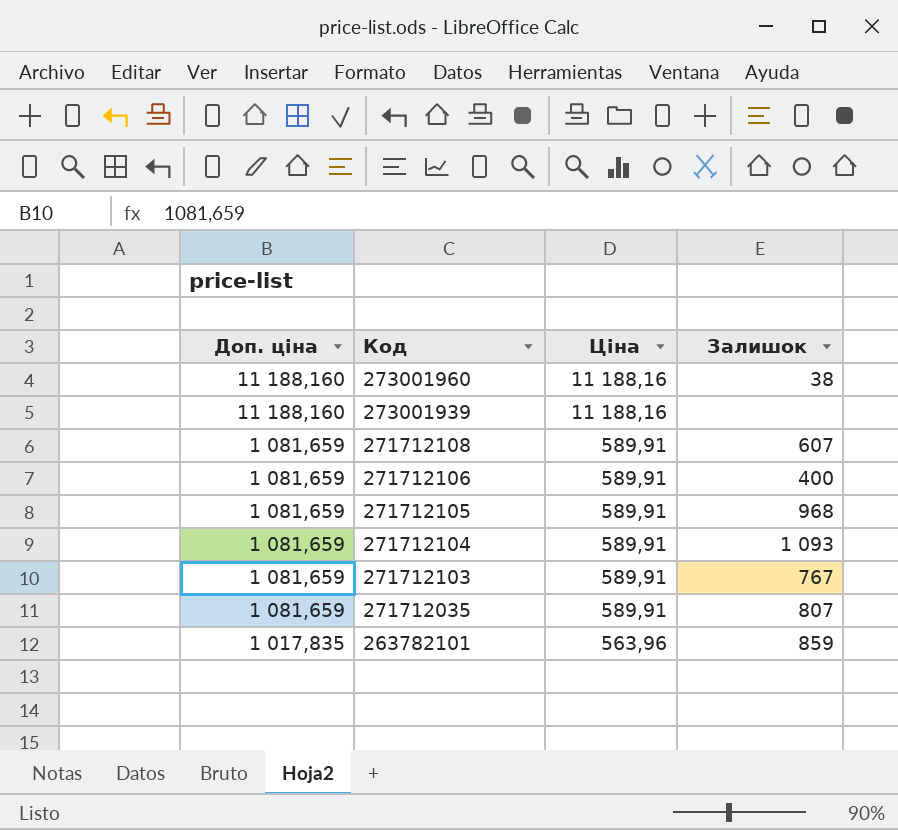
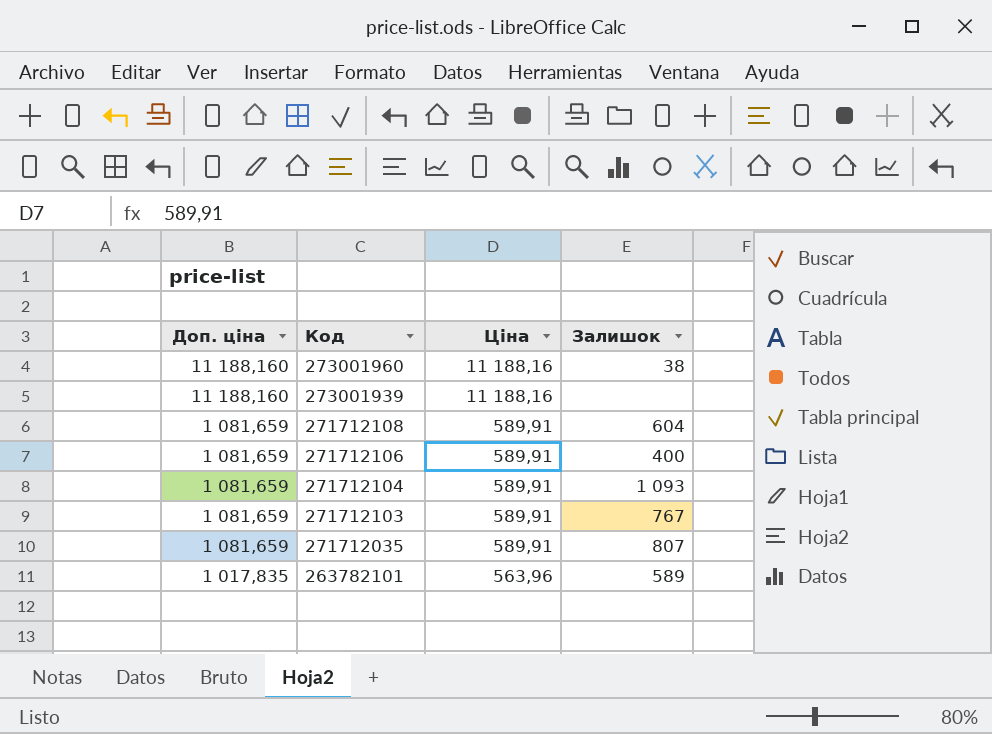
row 271712105: 1 081,659 | 589,91 | 968 -> none
271712108 | Залишок: 607 -> 604
263782101 | Залишок: 859 -> 589

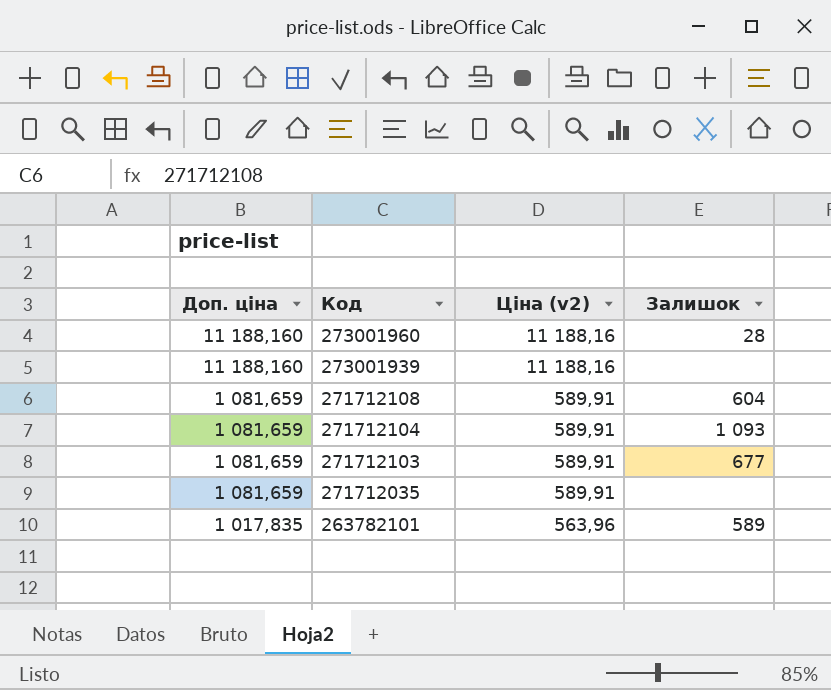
column name: Ціна -> Ціна (v2)
row 271712106: 1 081,659 | 589,91 | 400 -> none
273001960 | Залишок: 38 -> 28
271712103 | Залишок: 767 -> 677
271712035 | Залишок: 807 -> none

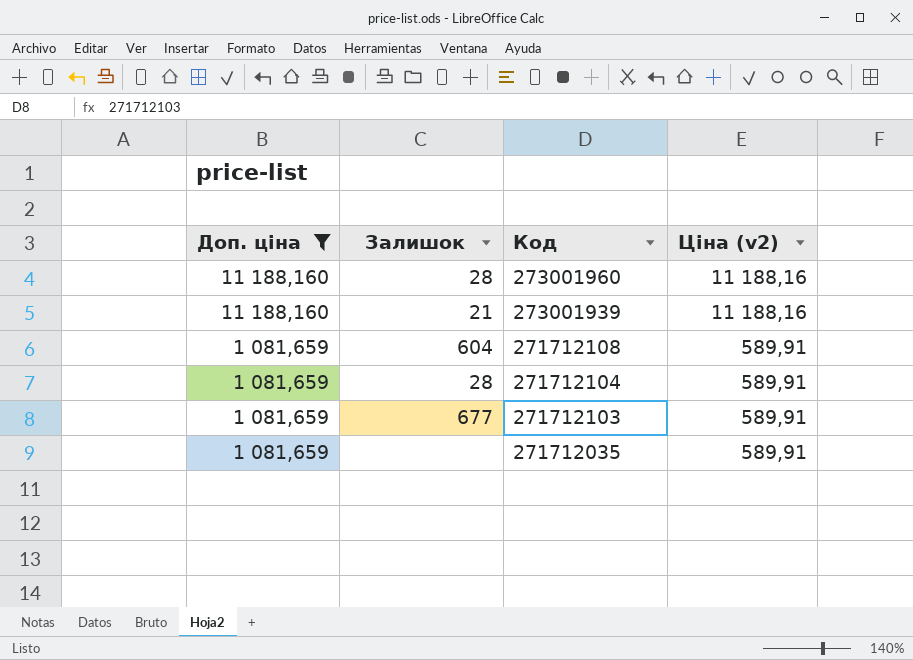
filter: none -> Доп. ціна != 1 017,835
column Залишок | position: 4 -> 2
273001939 | Залишок: none -> 21
271712104 | Залишок: 1 093 -> 28

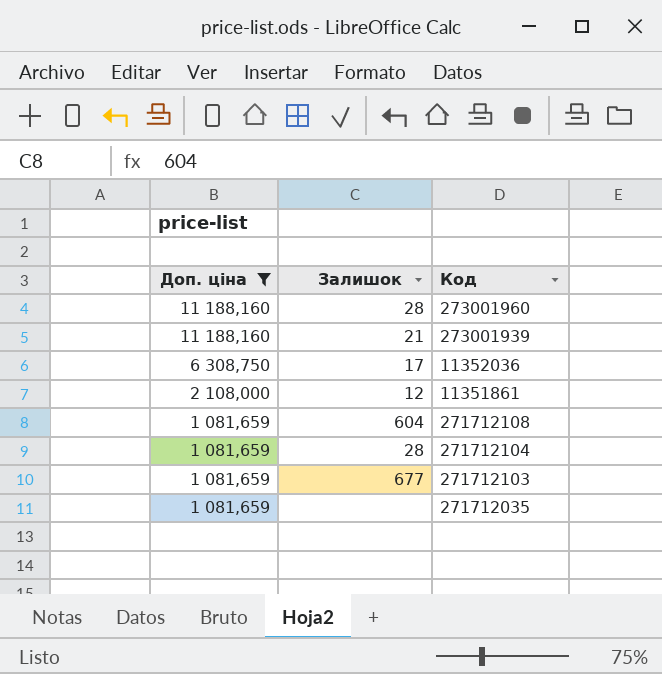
column Ціна (v2) | position: 4 -> none
row 11352036: none -> 6 308,750 | 17
row 11351861: none -> 2 108,000 | 12

